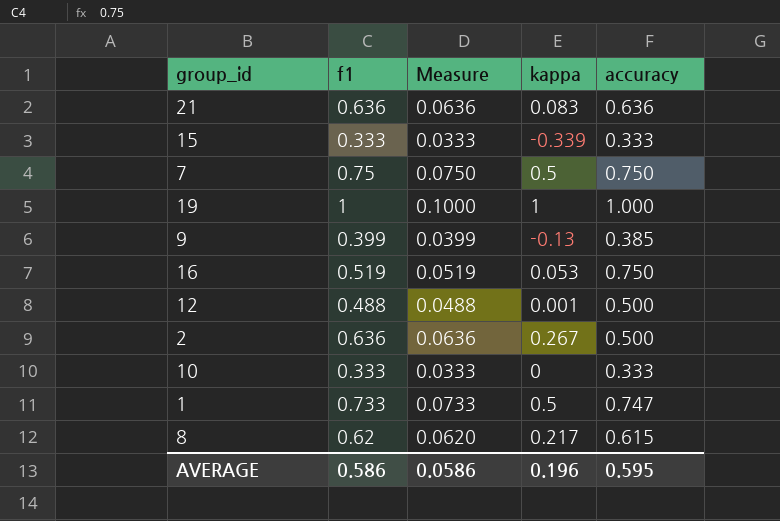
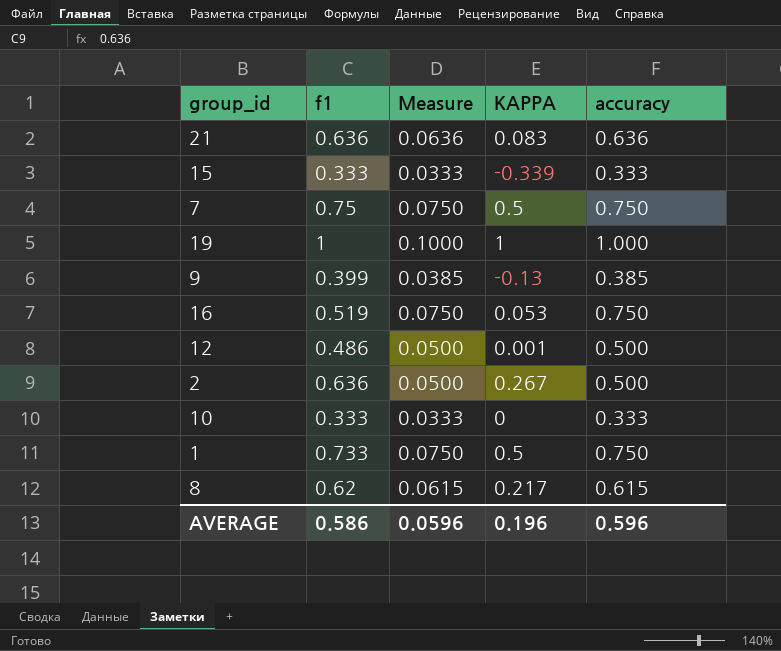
column Measure | formula: [f1] * 0.1 -> [accuracy] * 0.1
column name: kappa -> KAPPA
12 | f1: 0.488 -> 0.486
1 | accuracy: 0.747 -> 0.750
AVERAGE | Measure: 0.0586 -> 0.0596
AVERAGE | accuracy: 0.595 -> 0.596

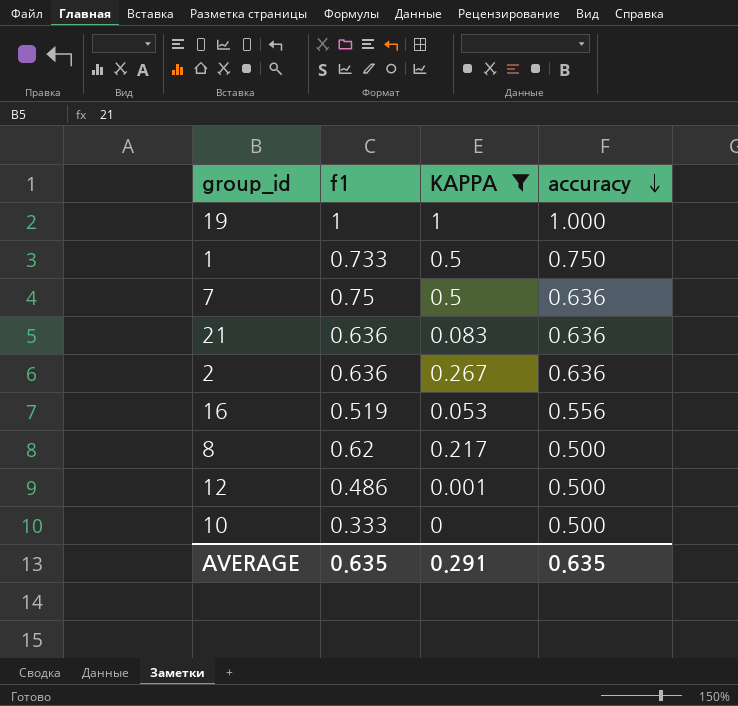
filter: none -> KAPPA >= 0
row order: none -> accuracy descending
column Measure | formula: [accuracy] * 0.1 -> none
7 | accuracy: 0.750 -> 0.636
2 | accuracy: 0.500 -> 0.636
16 | accuracy: 0.750 -> 0.556
8 | accuracy: 0.615 -> 0.500
10 | accuracy: 0.333 -> 0.500
AVERAGE | f1: 0.586 -> 0.635
AVERAGE | KAPPA: 0.196 -> 0.291
AVERAGE | accuracy: 0.596 -> 0.635

